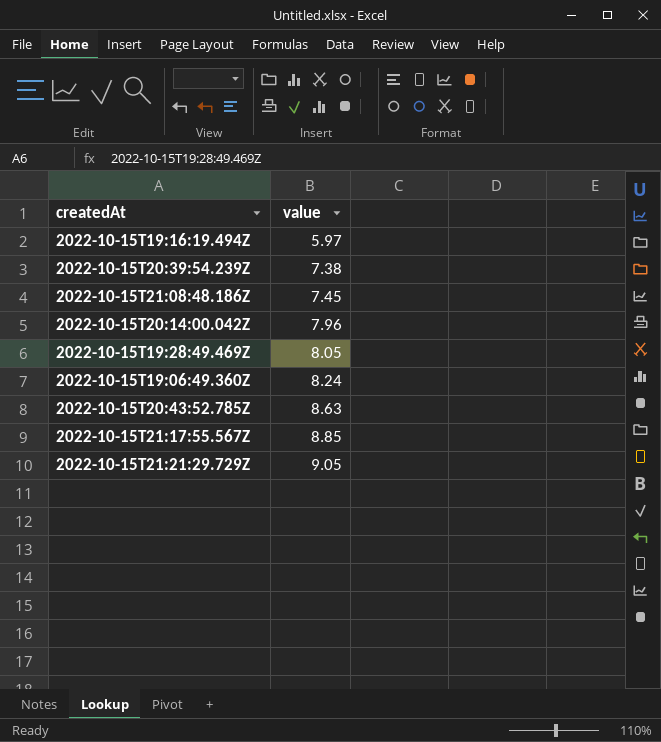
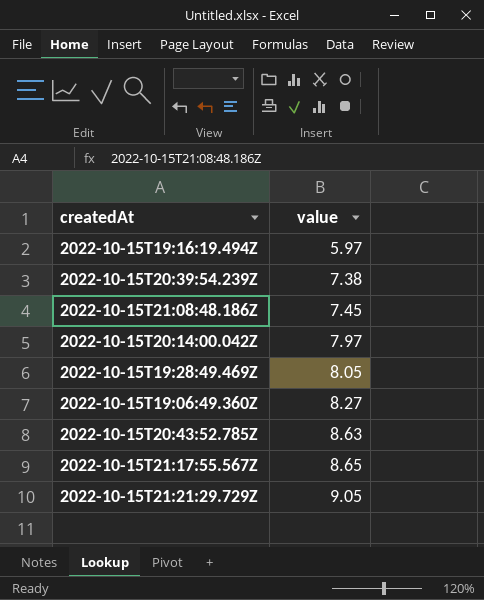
2022-10-15T20:14:00.042Z | value: 7.96 -> 7.97
2022-10-15T19:06:49.360Z | value: 8.24 -> 8.27
2022-10-15T21:17:55.567Z | value: 8.85 -> 8.65

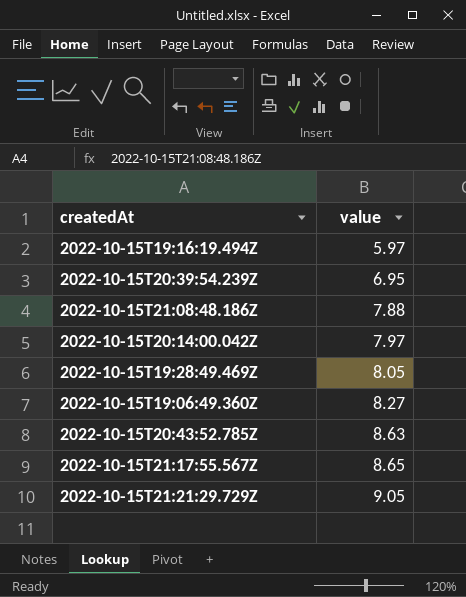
2022-10-15T20:39:54.239Z | value: 7.38 -> 6.95
2022-10-15T21:08:48.186Z | value: 7.45 -> 7.88

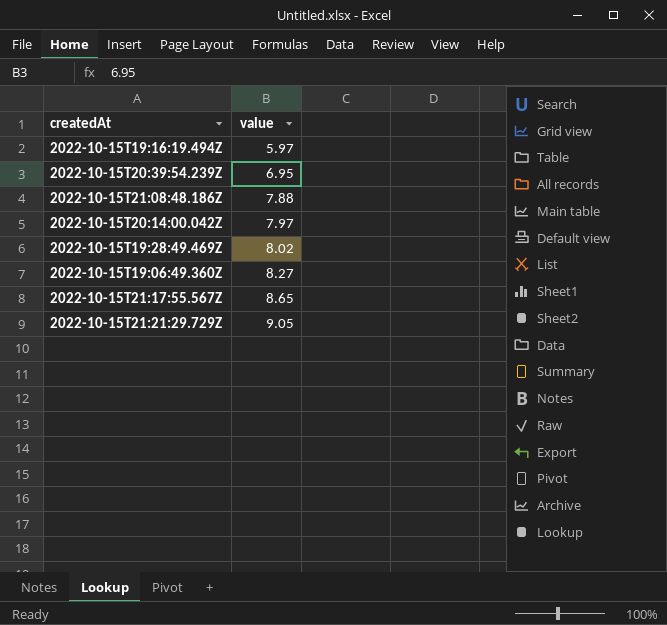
row 2022-10-15T20:43:52.785Z: 8.63 -> none
2022-10-15T19:28:49.469Z | value: 8.05 -> 8.02

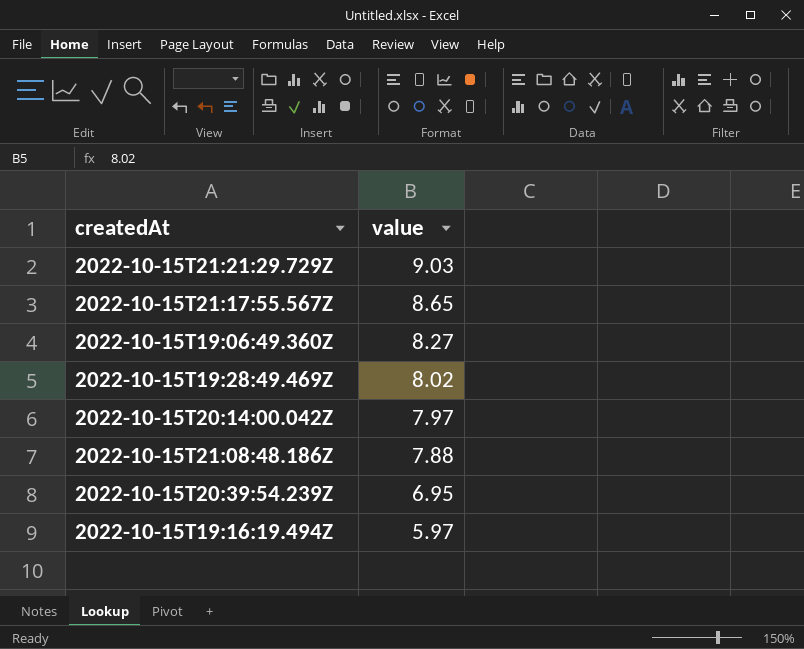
row order: value ascending -> value descending
2022-10-15T21:21:29.729Z | value: 9.05 -> 9.03

